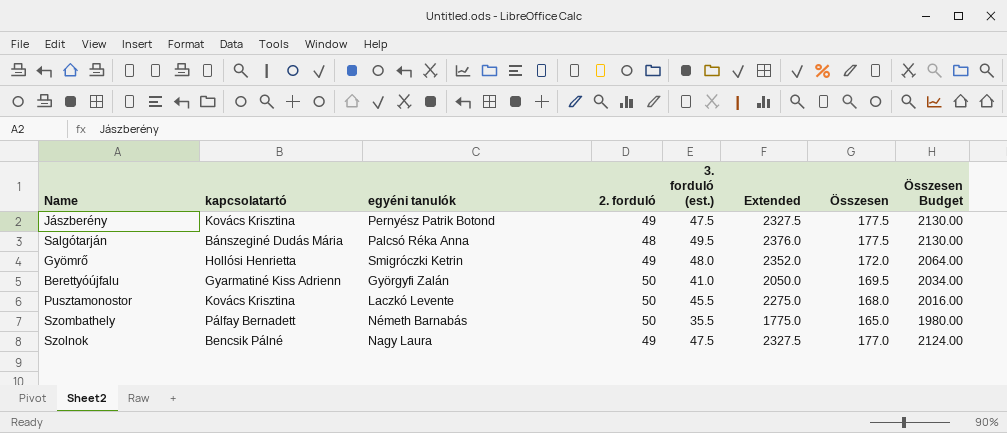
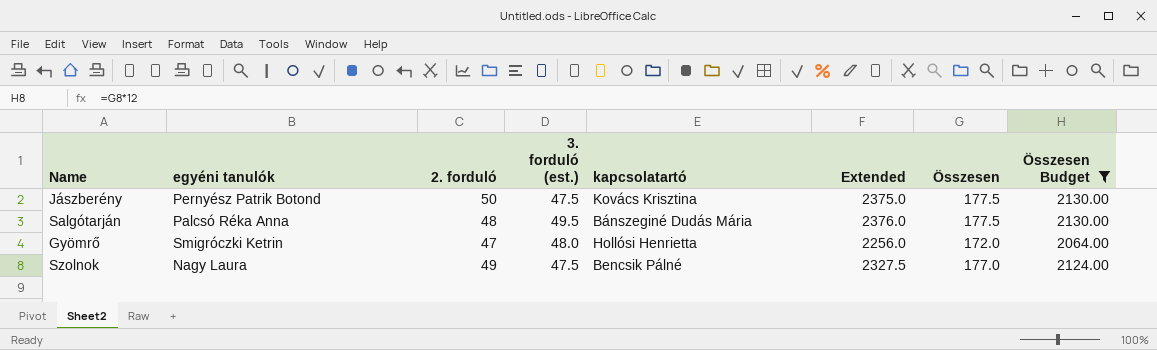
filter: none -> Összesen Budget >= 2064.00
column kapcsolatartó | position: 2 -> 5
Jászberény | 2. forduló: 49 -> 50
Jászberény | Extended: 2327.5 -> 2375.0
Gyömrő | 2. forduló: 49 -> 47
Gyömrő | Extended: 2352.0 -> 2256.0

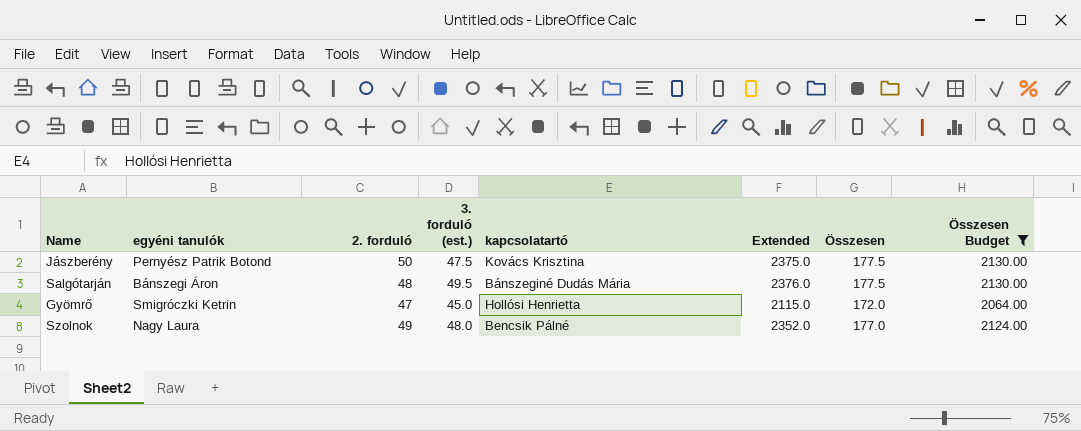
Salgótarján | egyéni tanulók: Palcsó Réka Anna -> Bánszegi Áron
Gyömrő | 3. forduló (est.): 48.0 -> 45.0
Gyömrő | Extended: 2256.0 -> 2115.0
Szolnok | 3. forduló (est.): 47.5 -> 48.0
Szolnok | Extended: 2327.5 -> 2352.0

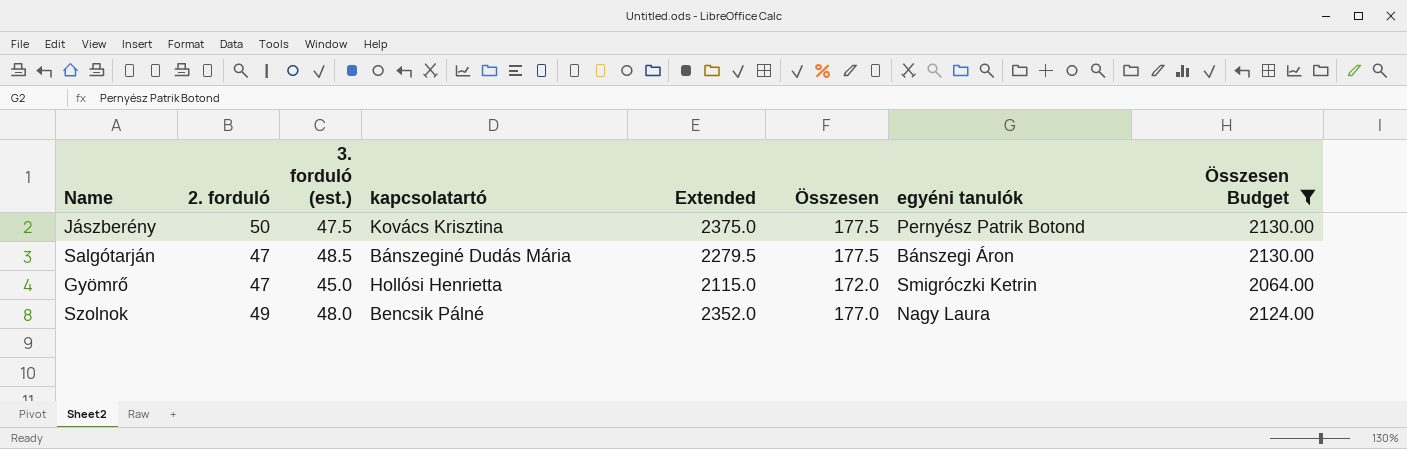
column egyéni tanulók | position: 2 -> 7
Salgótarján | 2. forduló: 48 -> 47
Salgótarján | 3. forduló (est.): 49.5 -> 48.5
Salgótarján | Extended: 2376.0 -> 2279.5

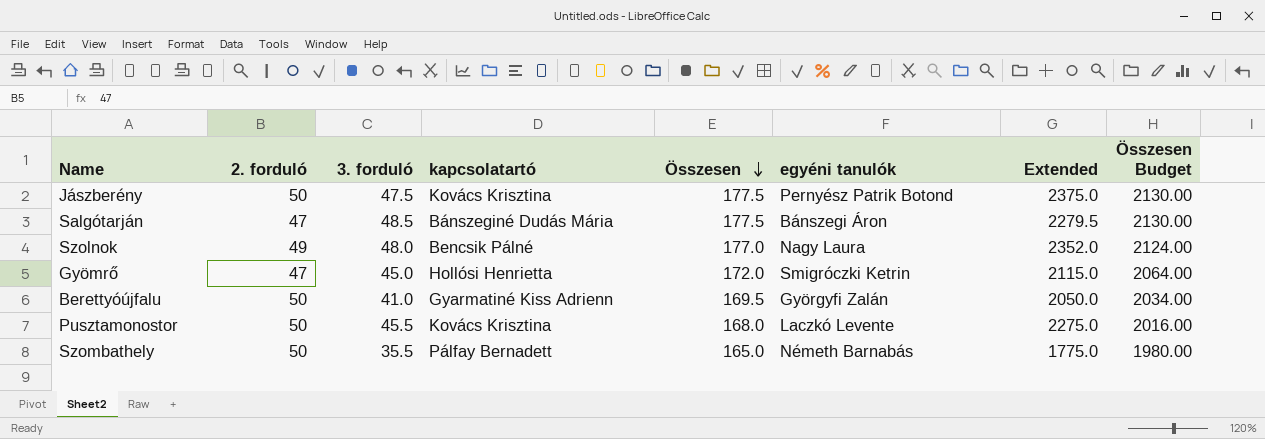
filter: Összesen Budget >= 2064.00 -> none
row order: none -> Összesen descending
column name: 3. forduló (est.) -> 3. forduló
column Extended | position: 5 -> 7

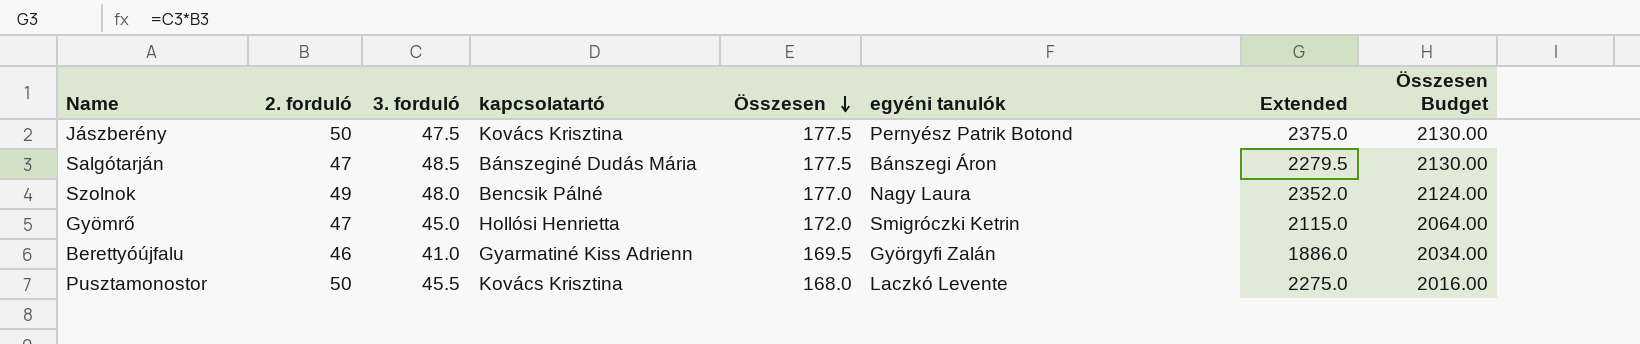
row Szombathely: 50 | 35.5 | Pálfay Bernadett | 165.0 | Németh Barnabás | 1775.0 | 1980.00 -> none
Berettyóújfalu | 2. forduló: 50 -> 46
Berettyóújfalu | Extended: 2050.0 -> 1886.0

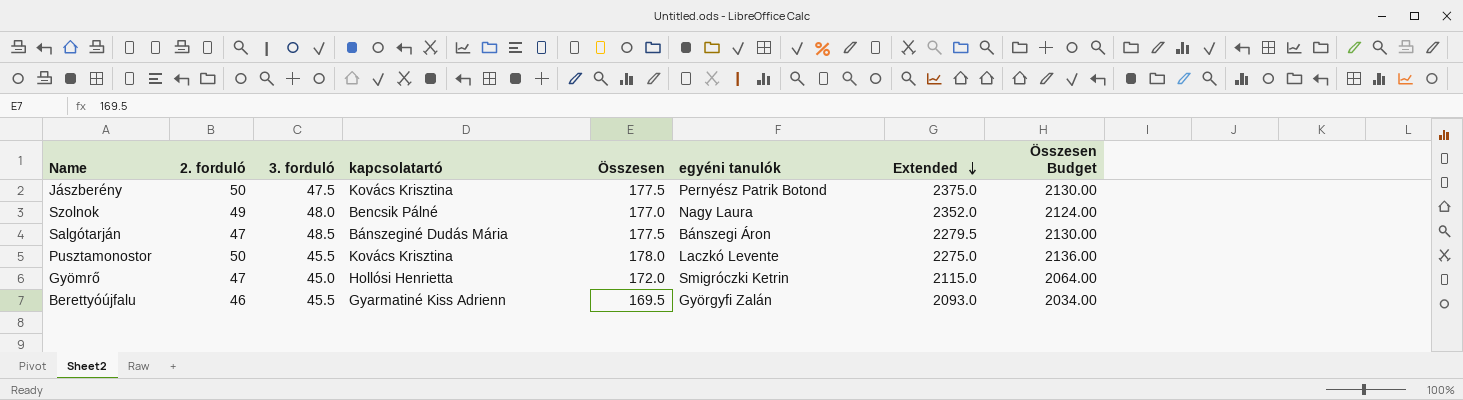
row order: Összesen descending -> Extended descending
Pusztamonostor | Összesen: 168.0 -> 178.0
Pusztamonostor | Összesen Budget: 2016.00 -> 2136.00
Berettyóújfalu | 3. forduló: 41.0 -> 45.5
Berettyóújfalu | Extended: 1886.0 -> 2093.0

